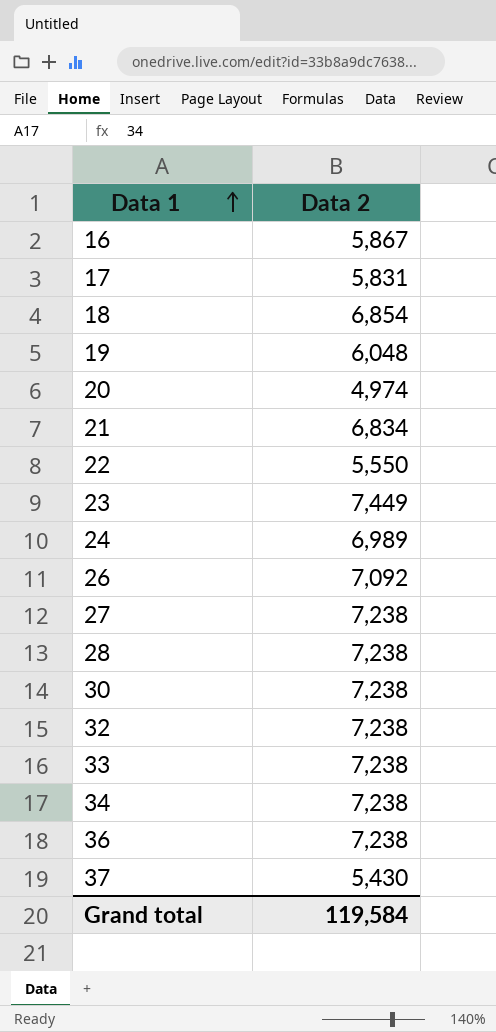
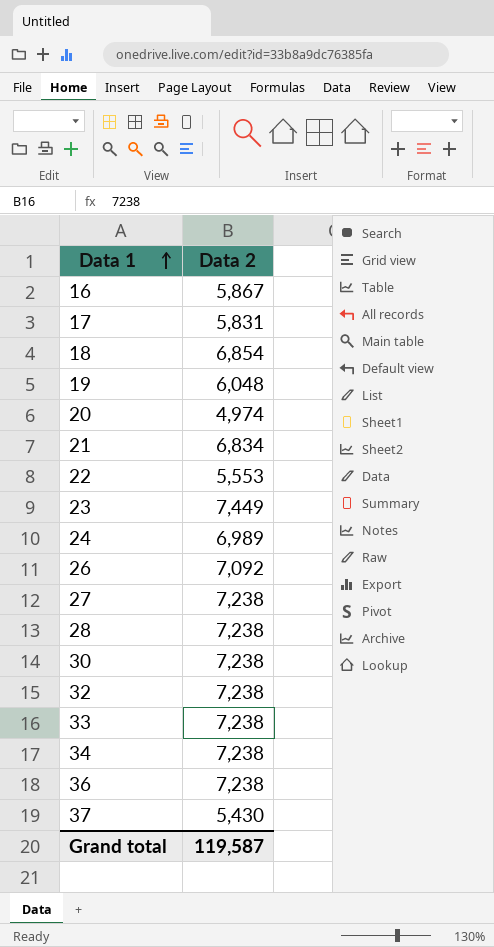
22 | Data 2: 5,550 -> 5,553
Grand total | Data 2: 119,584 -> 119,587

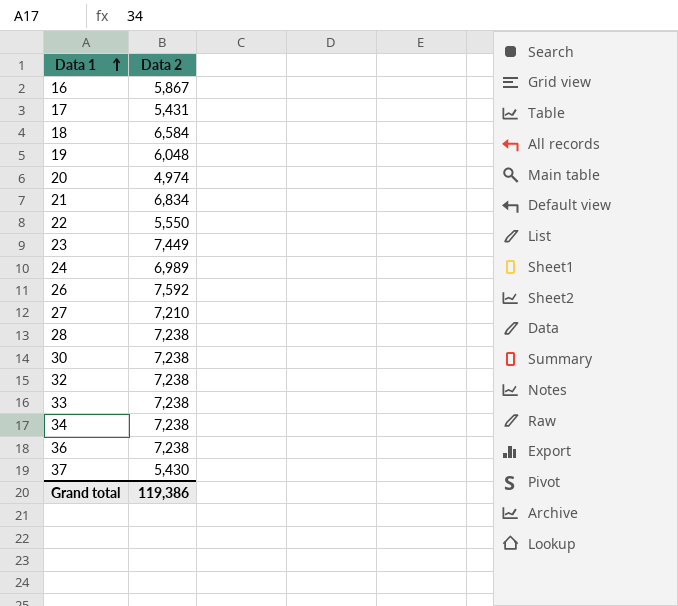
17 | Data 2: 5,831 -> 5,431
18 | Data 2: 6,854 -> 6,584
22 | Data 2: 5,553 -> 5,550
26 | Data 2: 7,092 -> 7,592
27 | Data 2: 7,238 -> 7,210
Grand total | Data 2: 119,587 -> 119,386

